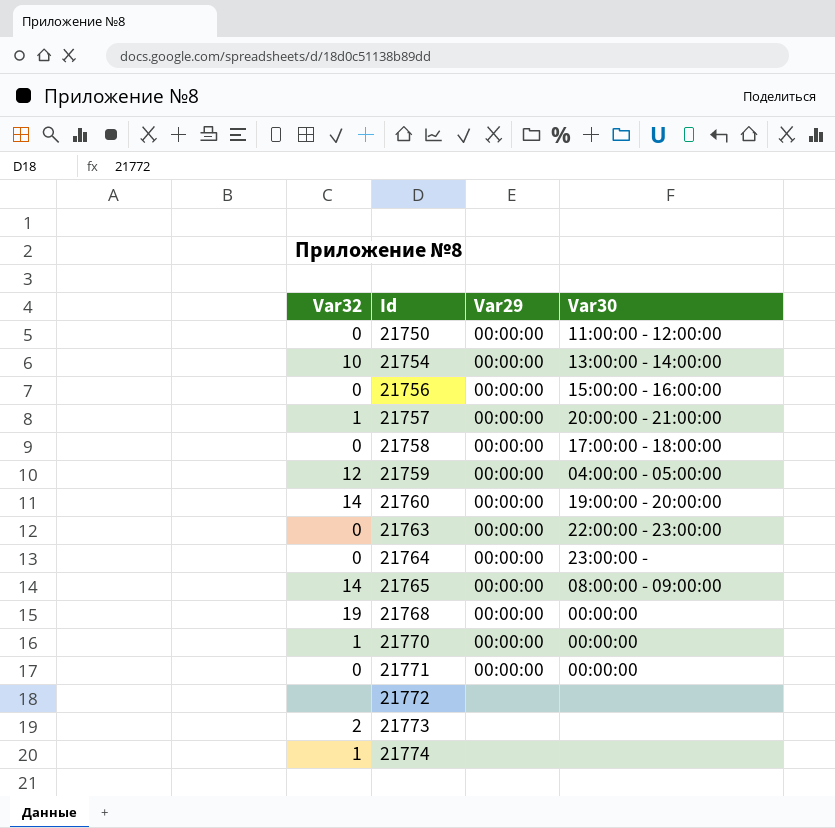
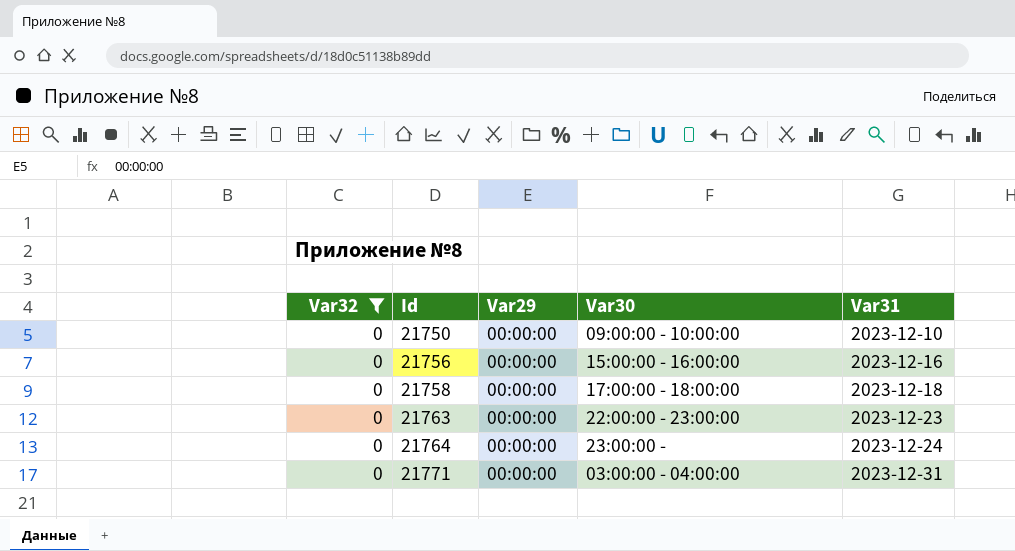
filter: none -> Var32 = 0
column Var31 | position: none -> 5
21750 | Var30: 11:00:00 - 12:00:00 -> 09:00:00 - 10:00:00
21771 | Var30: 00:00:00 -> 03:00:00 - 04:00:00

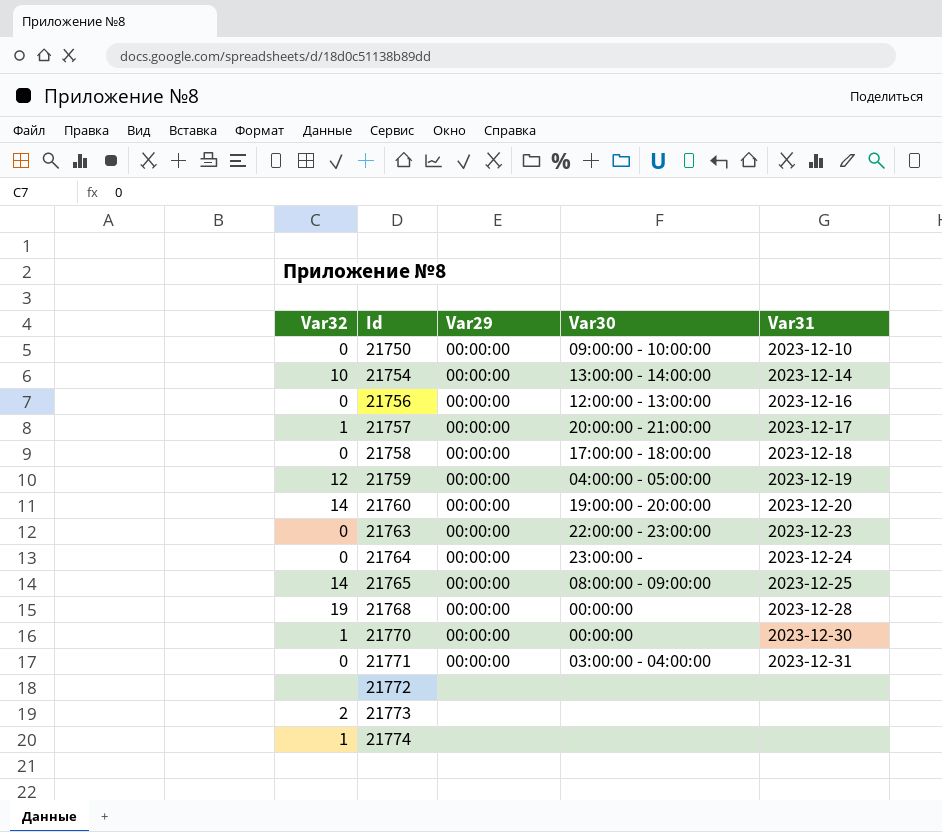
filter: Var32 = 0 -> none
21756 | Var30: 15:00:00 - 16:00:00 -> 12:00:00 - 13:00:00

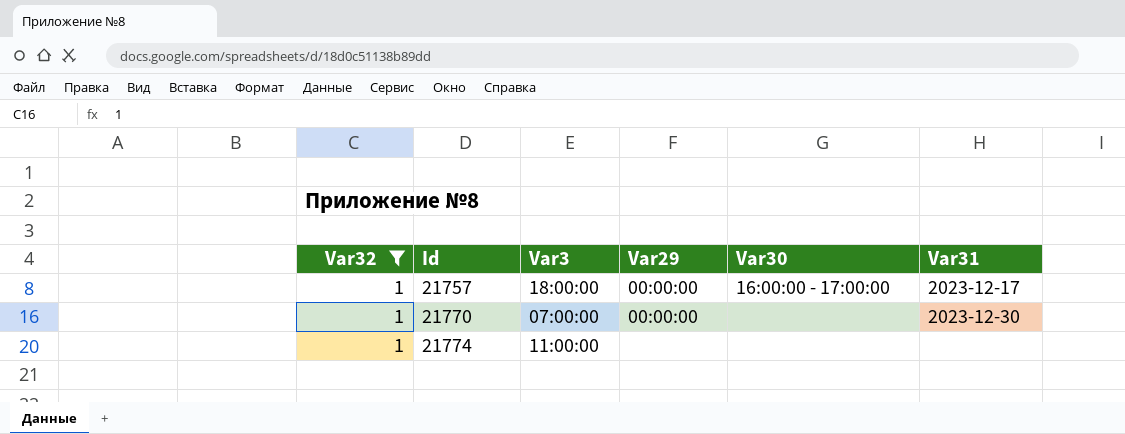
filter: none -> Var32 = 1
column Var3 | position: none -> 3
21757 | Var30: 20:00:00 - 21:00:00 -> 16:00:00 - 17:00:00
21770 | Var30: 00:00:00 -> none

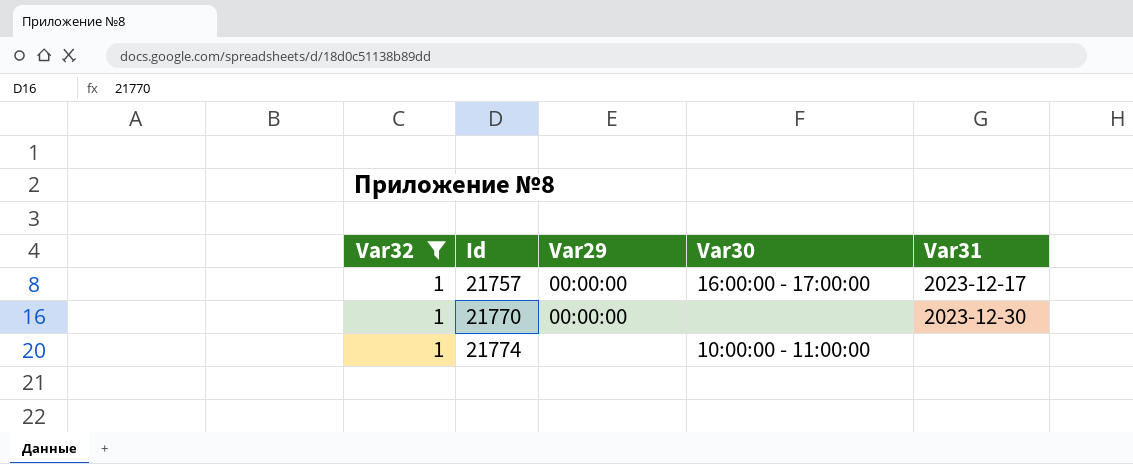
column Var3 | position: 3 -> none
21774 | Var30: none -> 10:00:00 - 11:00:00

